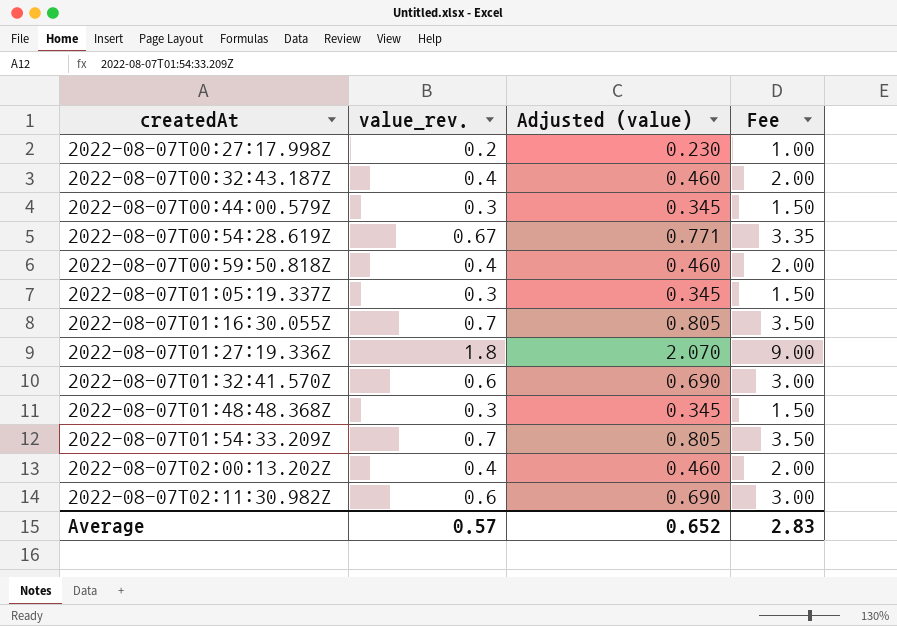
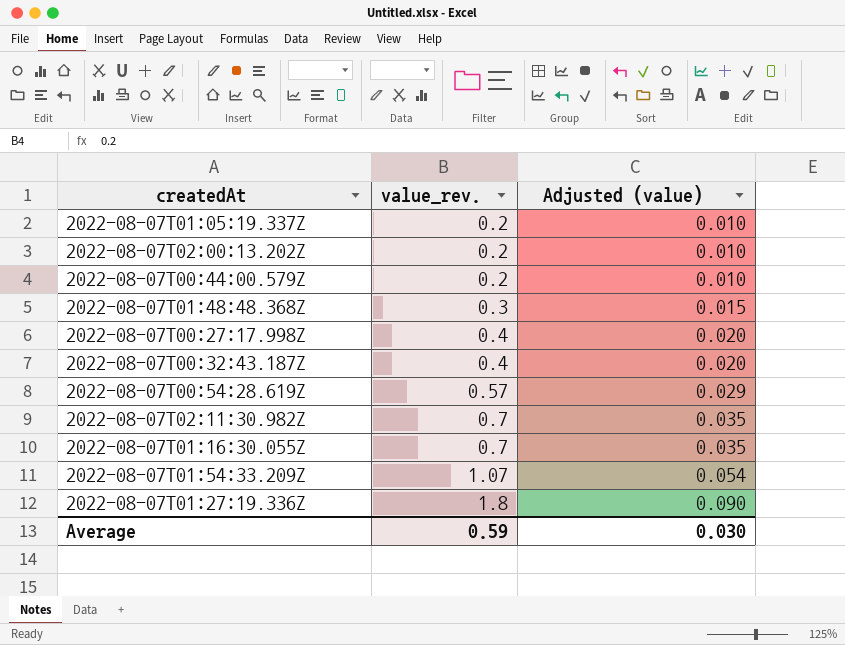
row order: createdAt ascending -> value_rev. ascending
column Fee | formula: [value_rev.] * 5 -> none
column Adjusted (value) | formula: [value_rev.] * 1.15 -> [value_rev.] * 0.05
row 2022-08-07T00:59:50.818Z: 0.4 | 0.460 | 2.00 -> none
row 2022-08-07T01:32:41.570Z: 0.6 | 0.690 | 3.00 -> none
2022-08-07T01:05:19.337Z | value_rev.: 0.3 -> 0.2
2022-08-07T02:00:13.202Z | value_rev.: 0.4 -> 0.2
2022-08-07T00:44:00.579Z | value_rev.: 0.3 -> 0.2
2022-08-07T00:27:17.998Z | value_rev.: 0.2 -> 0.4
2022-08-07T00:54:28.619Z | value_rev.: 0.67 -> 0.57
2022-08-07T02:11:30.982Z | value_rev.: 0.6 -> 0.7
2022-08-07T01:54:33.209Z | value_rev.: 0.7 -> 1.07
Average | value_rev.: 0.57 -> 0.59
Average | Adjusted (value): 0.652 -> 0.030

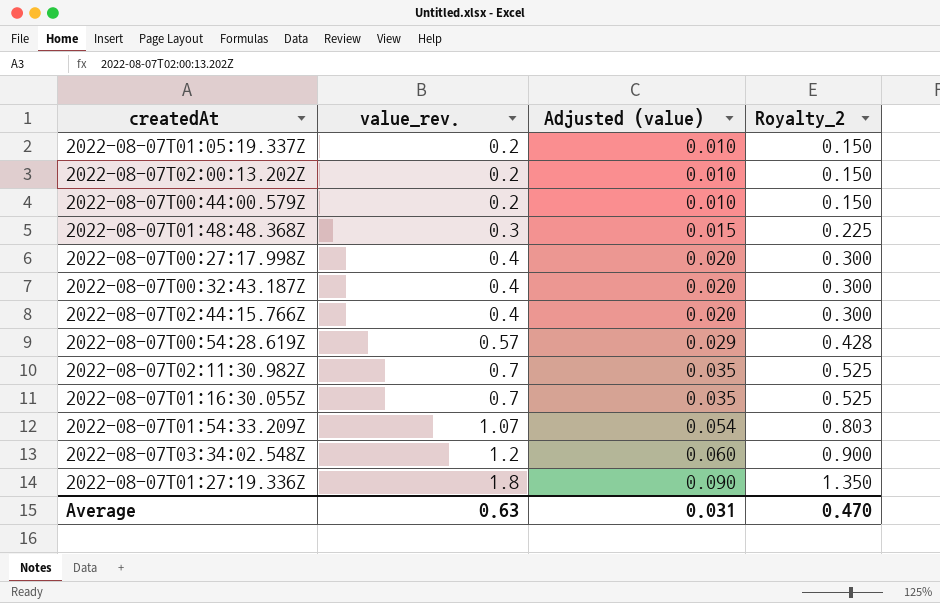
column Royalty_2 | formula: none -> [value_rev.] * 0.75
row 2022-08-07T02:44:15.766Z: none -> 0.4 | 0.020 | 0.300
row 2022-08-07T03:34:02.548Z: none -> 1.2 | 0.060 | 0.900
Average | value_rev.: 0.59 -> 0.63
Average | Adjusted (value): 0.030 -> 0.031

